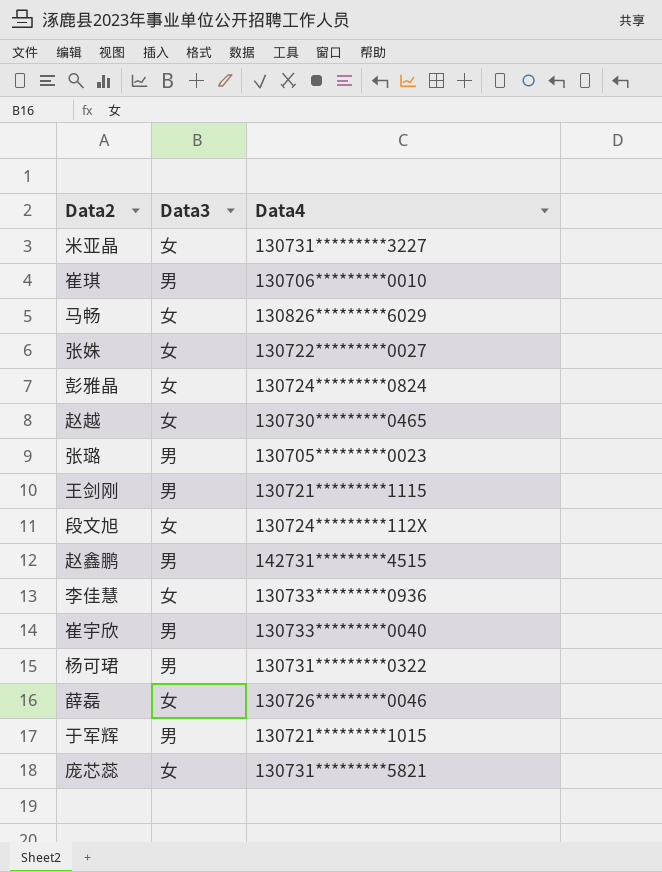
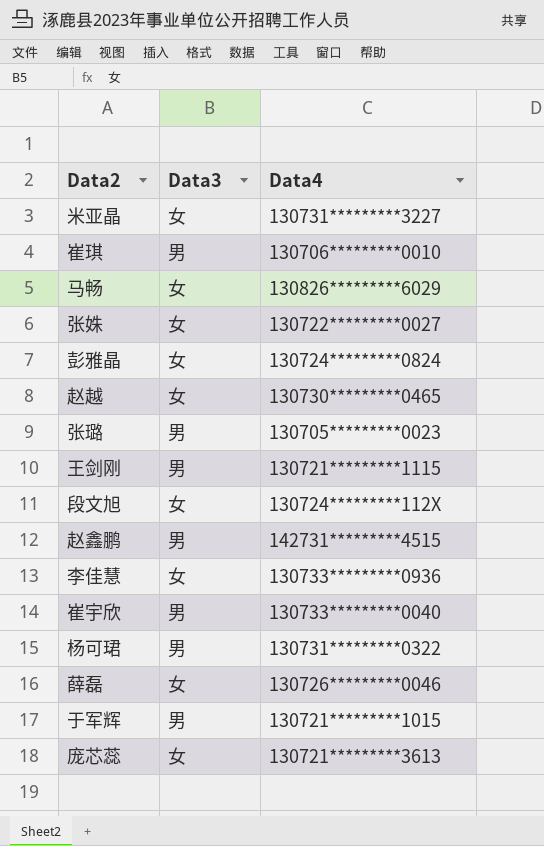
庞芯蕊 | Data4: 130731*********5821 -> 130721*********3613

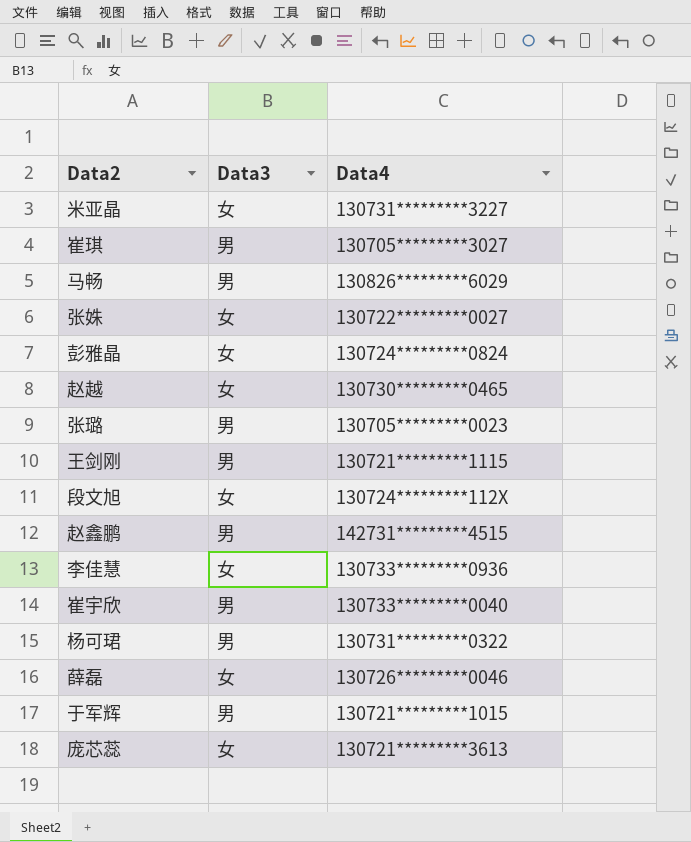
崔琪 | Data4: 130706*********0010 -> 130705*********3027
马畅 | Data3: 女 -> 男

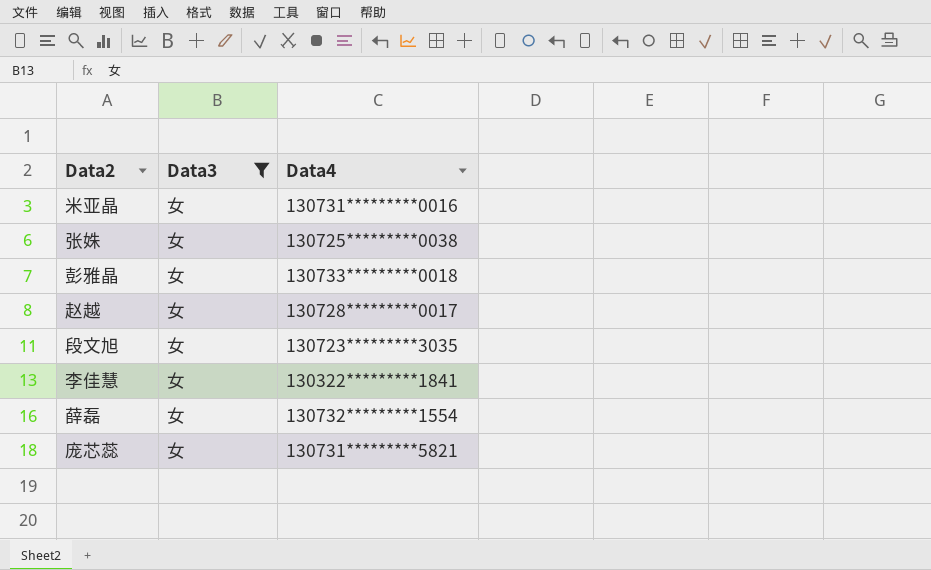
filter: none -> Data3 = 女
米亚晶 | Data4: 130731*********3227 -> 130731*********0016
张姝 | Data4: 130722*********0027 -> 130725*********0038
彭雅晶 | Data4: 130724*********0824 -> 130733*********0018
赵越 | Data4: 130730*********0465 -> 130728*********0017
段文旭 | Data4: 130724*********112X -> 130723*********3035
李佳慧 | Data4: 130733*********0936 -> 130322*********1841
薛磊 | Data4: 130726*********0046 -> 130732*********1554
庞芯蕊 | Data4: 130721*********3613 -> 130731*********5821

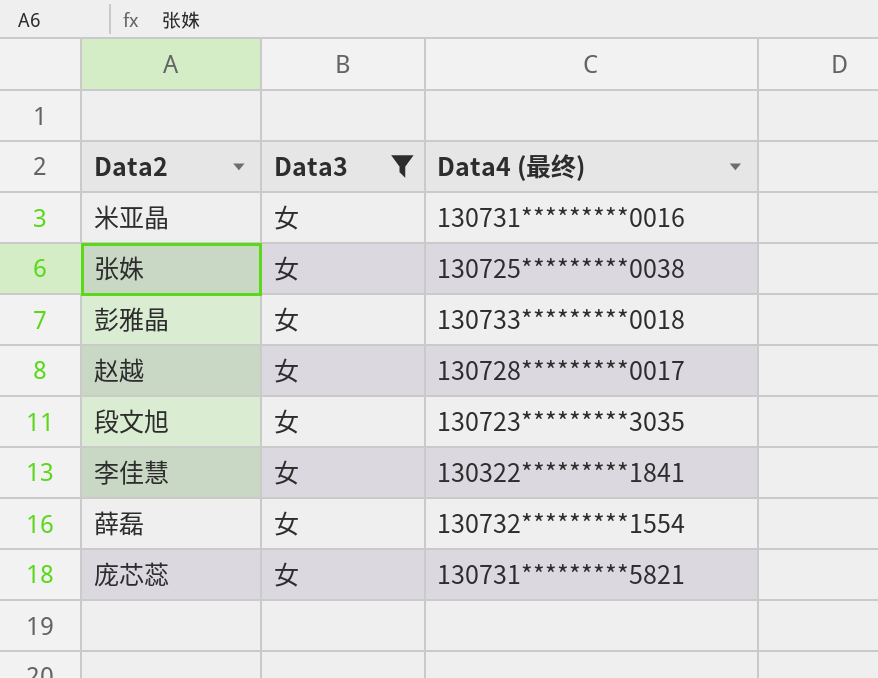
column name: Data4 -> Data4 (最终)

